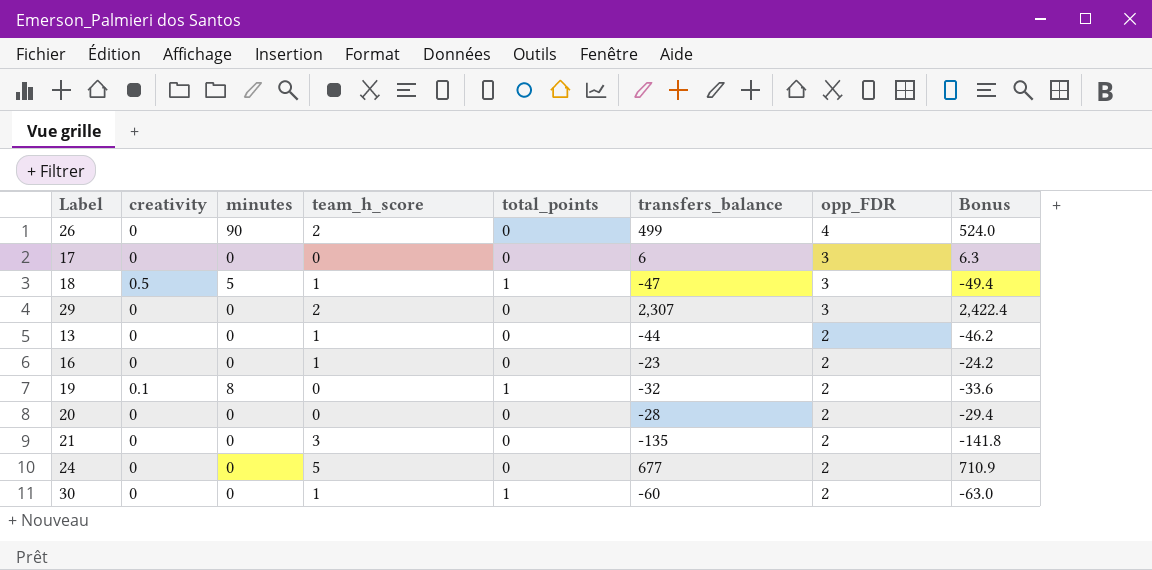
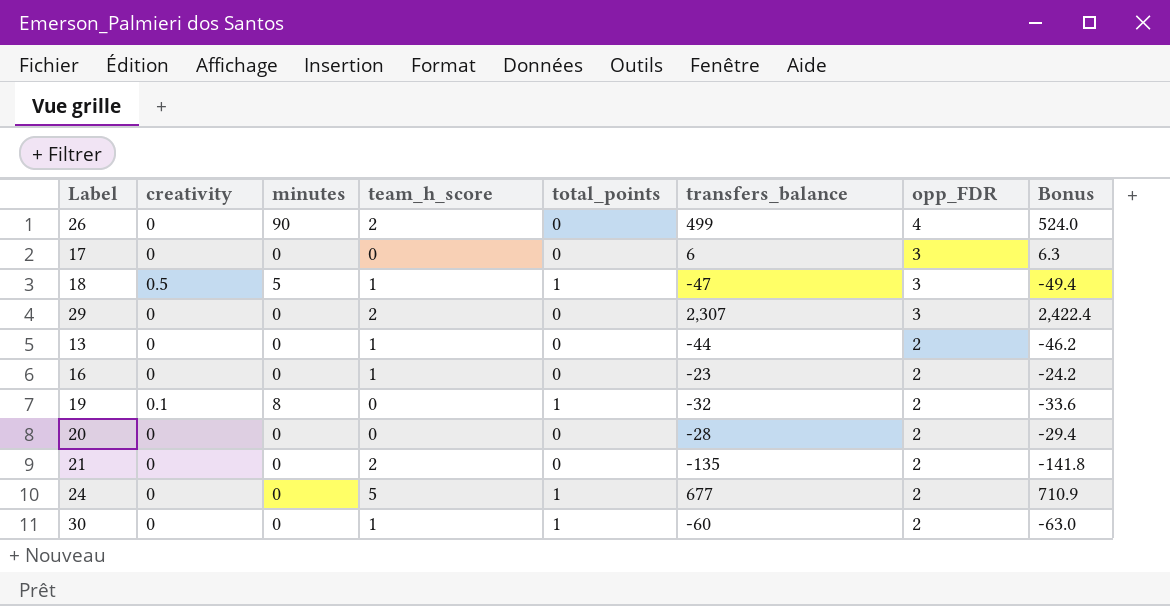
21 | team_h_score: 3 -> 2
24 | total_points: 0 -> 1

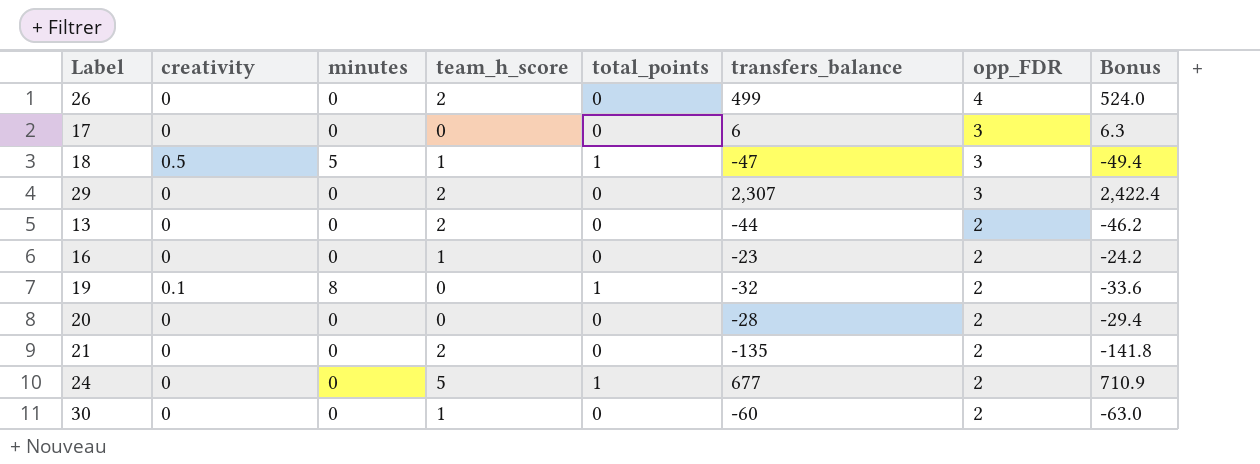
26 | minutes: 90 -> 0
13 | team_h_score: 1 -> 2
30 | total_points: 1 -> 0

